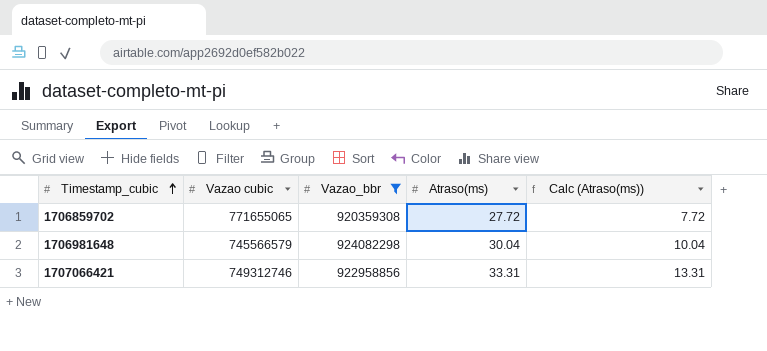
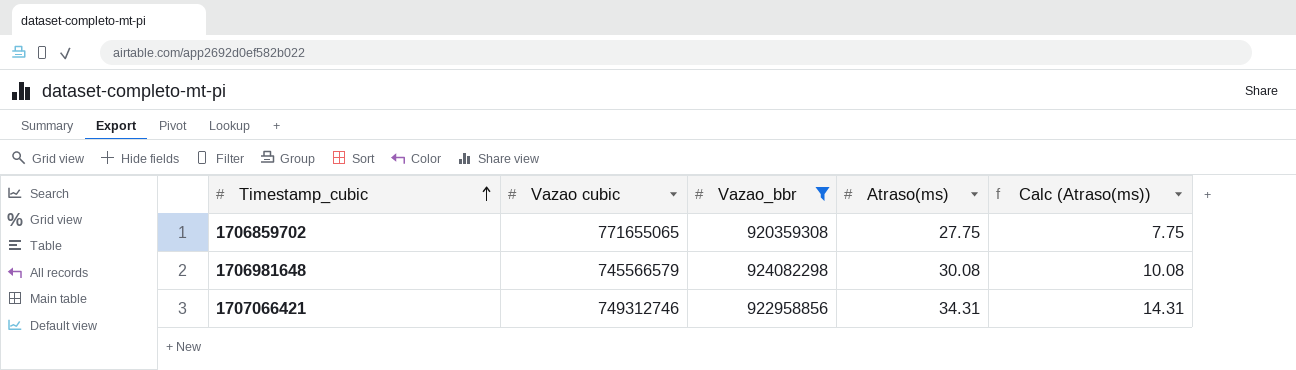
1706859702 | Atraso(ms): 27.72 -> 27.75
1706859702 | Calc (Atraso(ms)): 7.72 -> 7.75
1706981648 | Atraso(ms): 30.04 -> 30.08
1706981648 | Calc (Atraso(ms)): 10.04 -> 10.08
1707066421 | Atraso(ms): 33.31 -> 34.31
1707066421 | Calc (Atraso(ms)): 13.31 -> 14.31

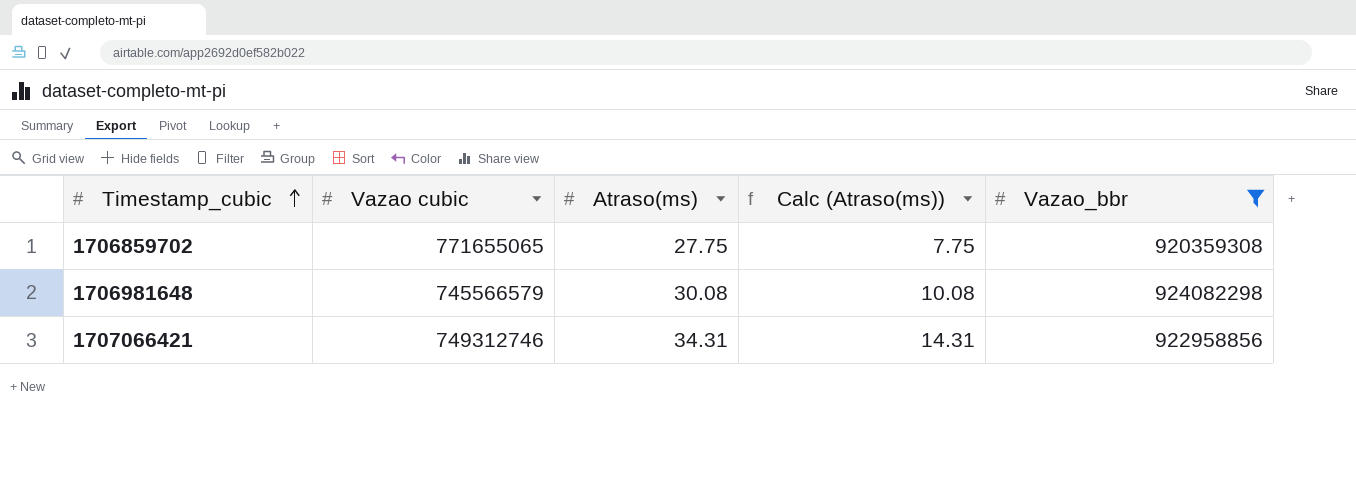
column Vazao_bbr | position: 3 -> 5

